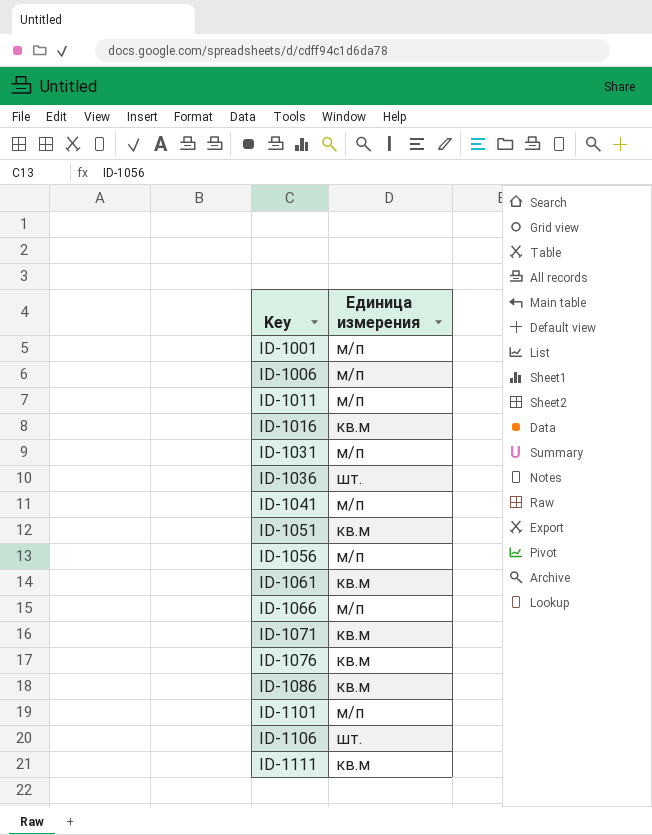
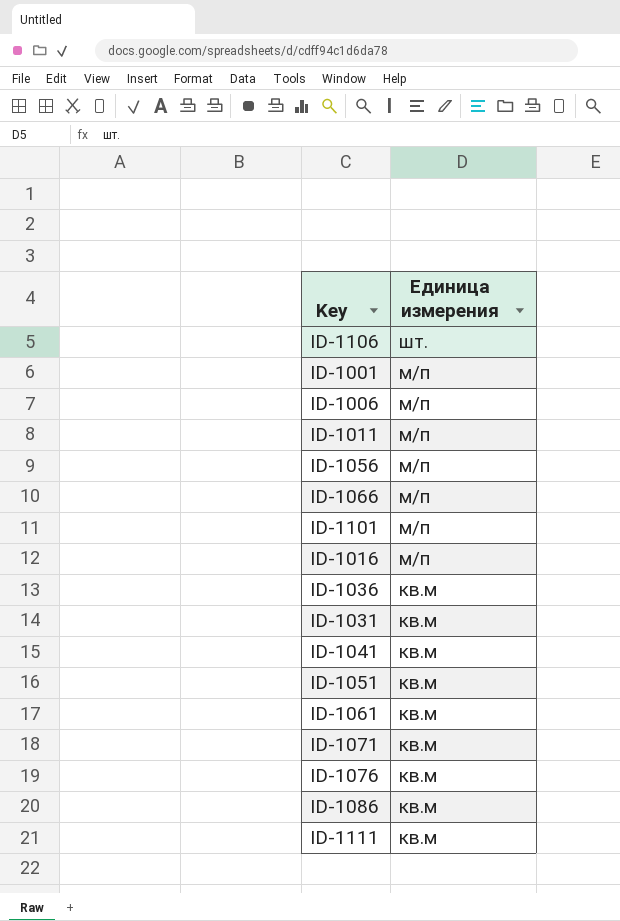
row order: Key ascending -> Единица измерения descending
ID-1016 | Единица измерения: кв.м -> м/п
ID-1036 | Единица измерения: шт. -> кв.м
ID-1031 | Единица измерения: м/п -> кв.м
ID-1041 | Единица измерения: м/п -> кв.м

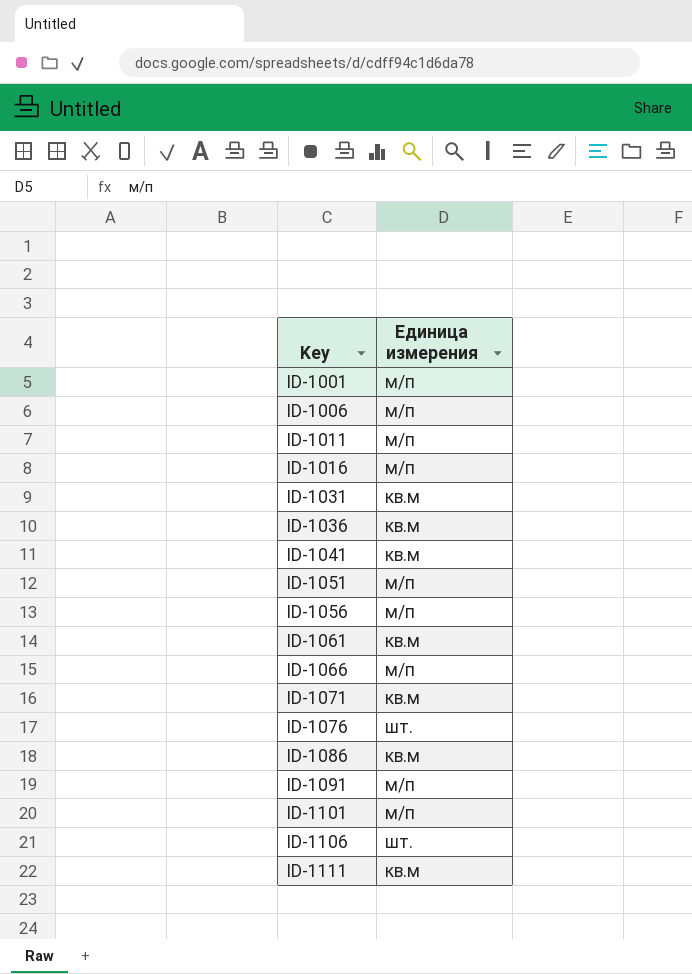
row order: Единица измерения descending -> Key ascending
ID-1051 | Единица измерения: кв.м -> м/п
ID-1076 | Единица измерения: кв.м -> шт.
row ID-1091: none -> м/п

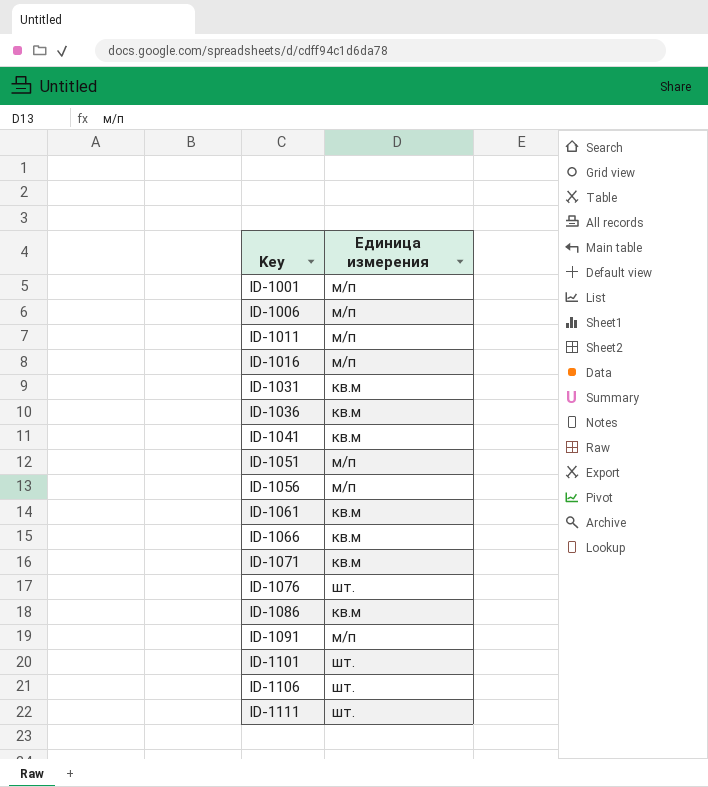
ID-1066 | Единица измерения: м/п -> кв.м
ID-1101 | Единица измерения: м/п -> шт.
ID-1111 | Единица измерения: кв.м -> шт.

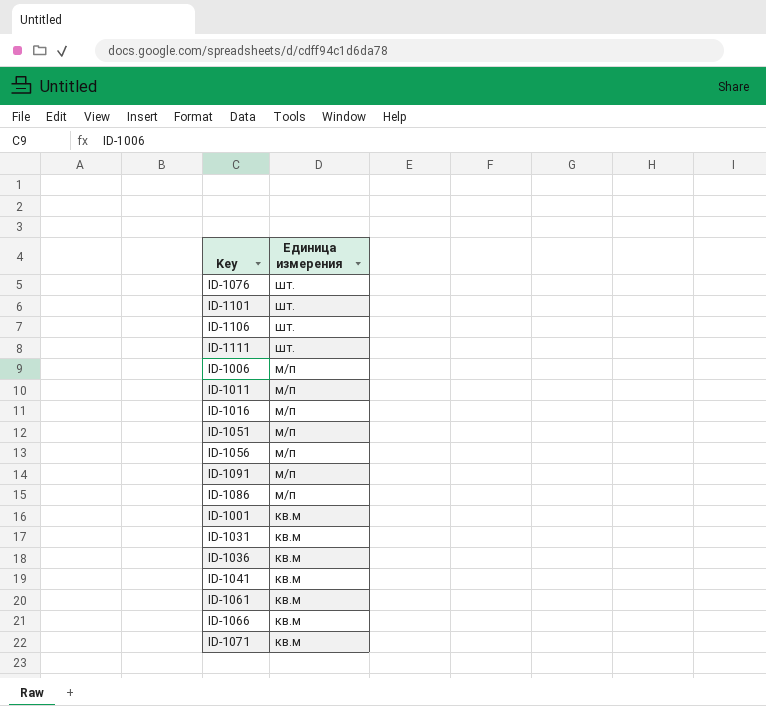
row order: Key ascending -> Единица измерения descending
ID-1086 | Единица измерения: кв.м -> м/п
ID-1001 | Единица измерения: м/п -> кв.м

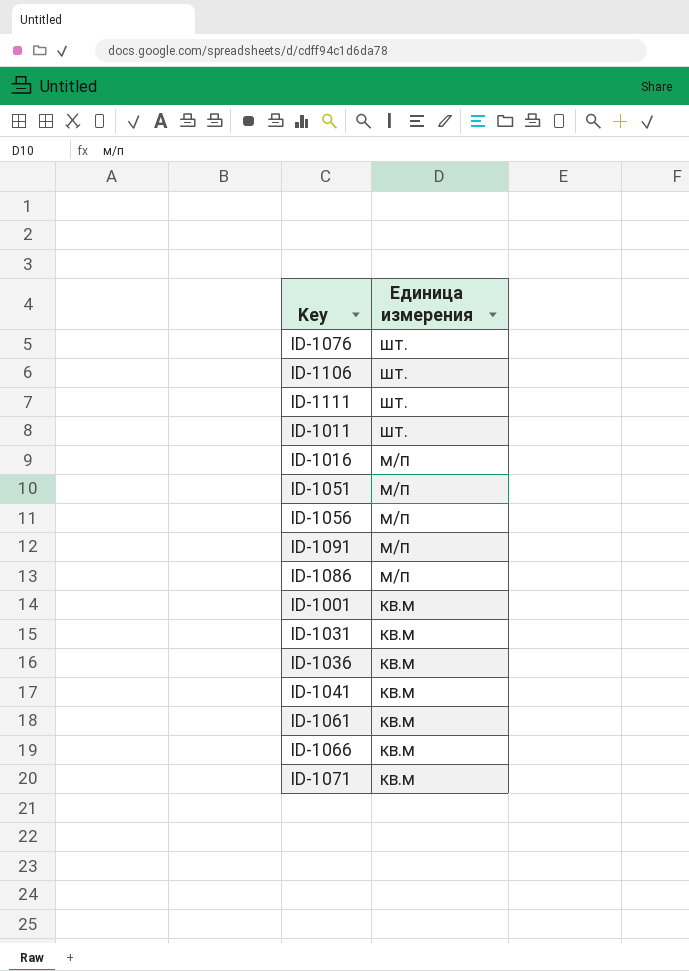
row ID-1101: шт. -> none
row ID-1006: м/п -> none
ID-1011 | Единица измерения: м/п -> шт.

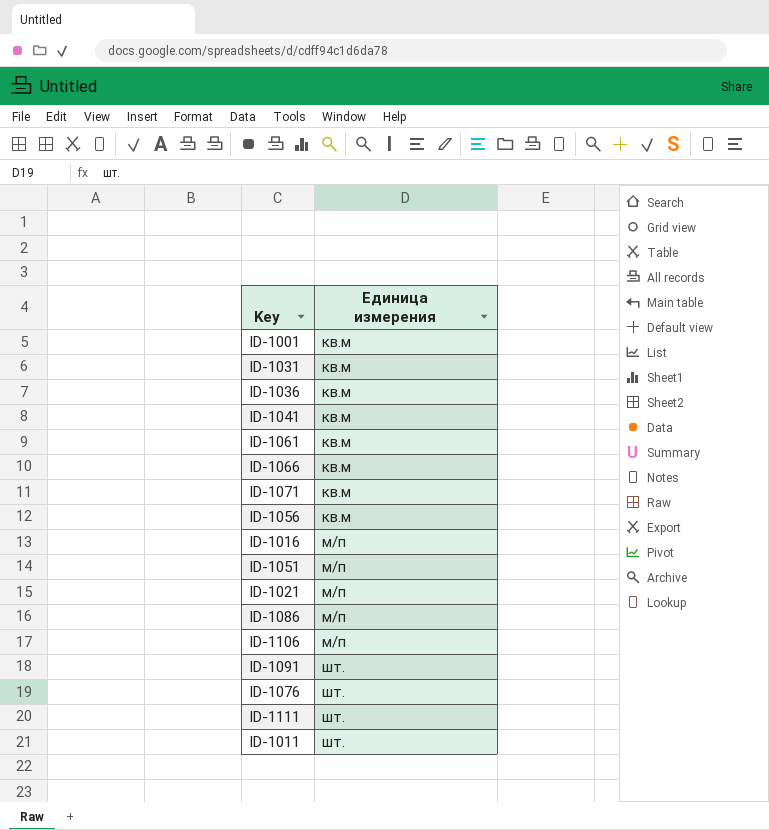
row order: Единица измерения descending -> Единица измерения ascending
ID-1056 | Единица измерения: м/п -> кв.м
row ID-1021: none -> м/п
ID-1106 | Единица измерения: шт. -> м/п
ID-1091 | Единица измерения: м/п -> шт.

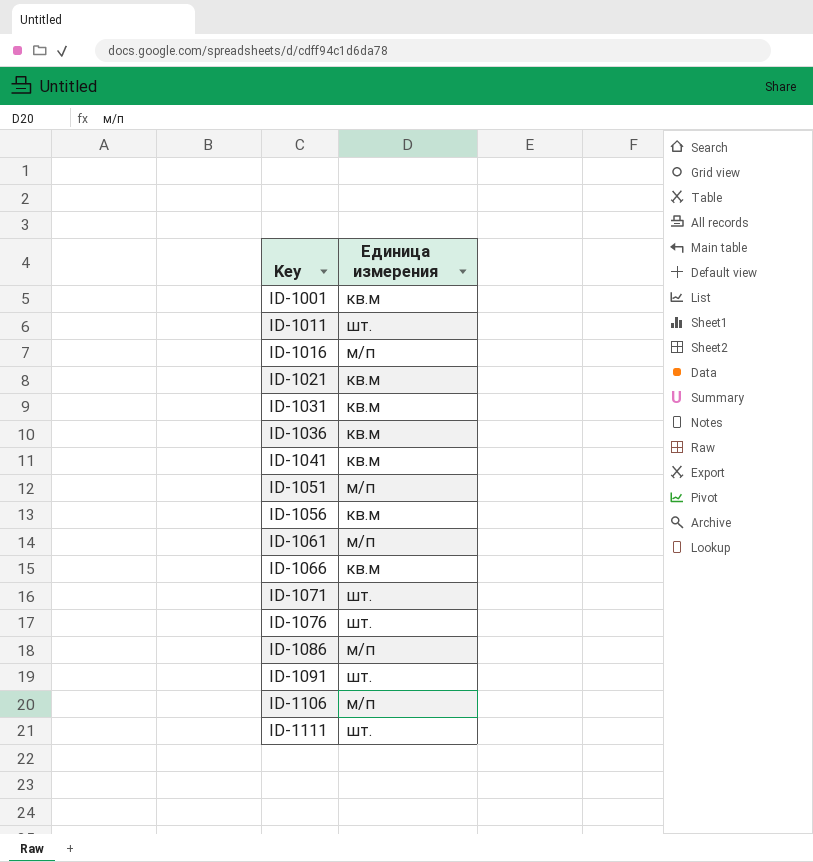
row order: Единица измерения ascending -> Key ascending
ID-1021 | Единица измерения: м/п -> кв.м
ID-1061 | Единица измерения: кв.м -> м/п
ID-1071 | Единица измерения: кв.м -> шт.

